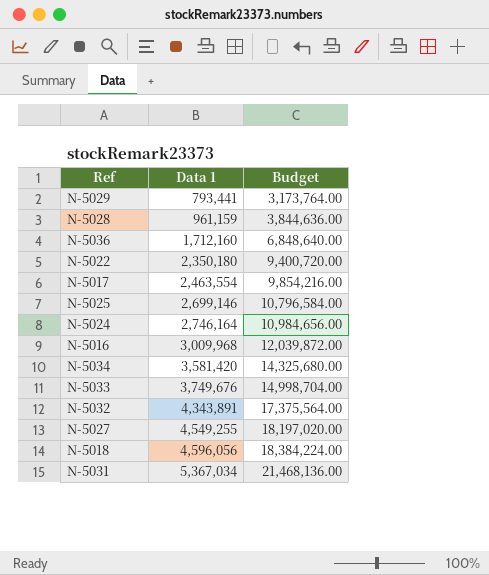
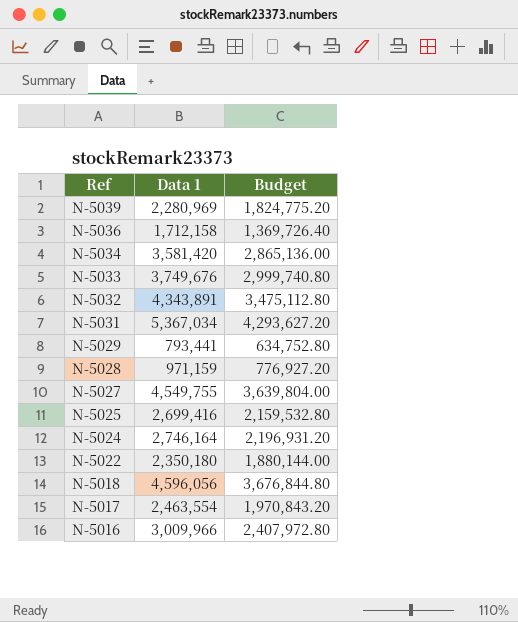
row order: Data 1 ascending -> Ref descending
column Budget | formula: [Data 1] * 4 -> [Data 1] * 0.8
row N-5039: none -> 2,280,969 | 1,824,775.20
N-5036 | Data 1: 1,712,160 -> 1,712,158
N-5028 | Data 1: 961,159 -> 971,159
N-5027 | Data 1: 4,549,255 -> 4,549,755
N-5025 | Data 1: 2,699,146 -> 2,699,416
N-5016 | Data 1: 3,009,968 -> 3,009,966

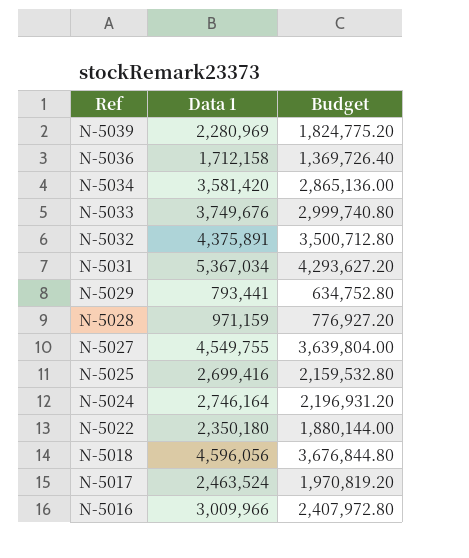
N-5032 | Data 1: 4,343,891 -> 4,375,891
N-5032 | Budget: 3,475,112.80 -> 3,500,712.80
N-5017 | Data 1: 2,463,554 -> 2,463,524
N-5017 | Budget: 1,970,843.20 -> 1,970,819.20

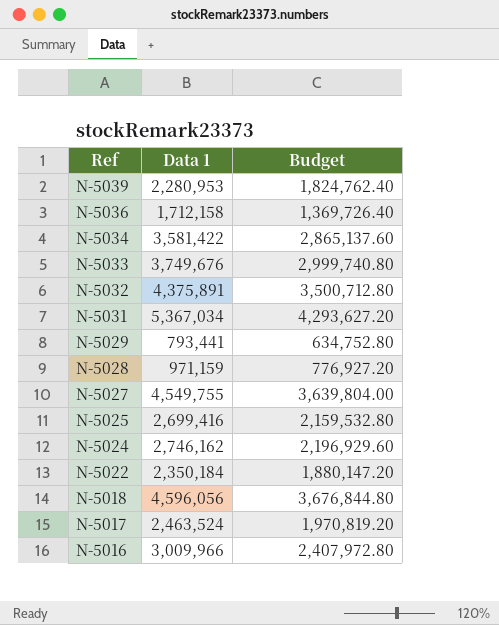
N-5039 | Data 1: 2,280,969 -> 2,280,953
N-5039 | Budget: 1,824,775.20 -> 1,824,762.40
N-5034 | Data 1: 3,581,420 -> 3,581,422
N-5034 | Budget: 2,865,136.00 -> 2,865,137.60
N-5024 | Data 1: 2,746,164 -> 2,746,162
N-5024 | Budget: 2,196,931.20 -> 2,196,929.60
N-5022 | Data 1: 2,350,180 -> 2,350,184
N-5022 | Budget: 1,880,144.00 -> 1,880,147.20

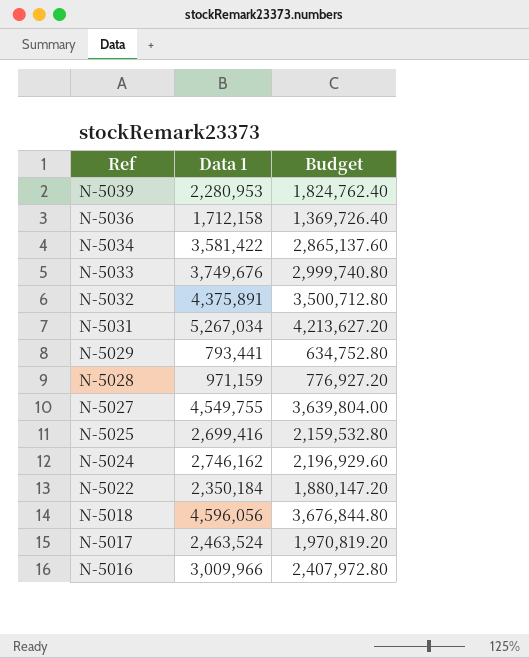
N-5031 | Data 1: 5,367,034 -> 5,267,034
N-5031 | Budget: 4,293,627.20 -> 4,213,627.20

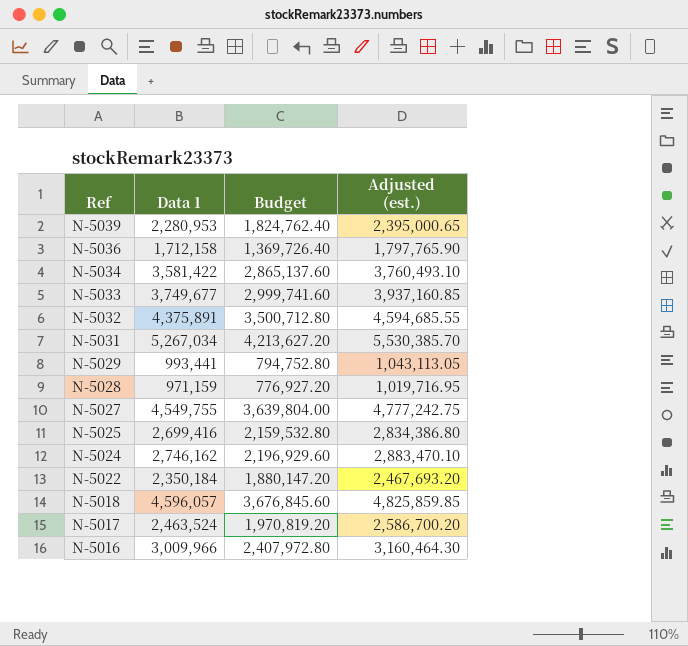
column Adjusted (est.) | formula: none -> [Data 1] * 1.05
N-5033 | Data 1: 3,749,676 -> 3,749,677
N-5033 | Budget: 2,999,740.80 -> 2,999,741.60
N-5029 | Data 1: 793,441 -> 993,441
N-5029 | Budget: 634,752.80 -> 794,752.80
N-5018 | Data 1: 4,596,056 -> 4,596,057
N-5018 | Budget: 3,676,844.80 -> 3,676,845.60

